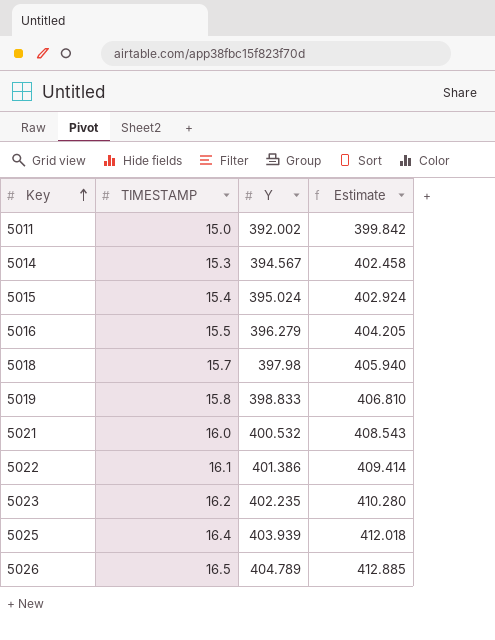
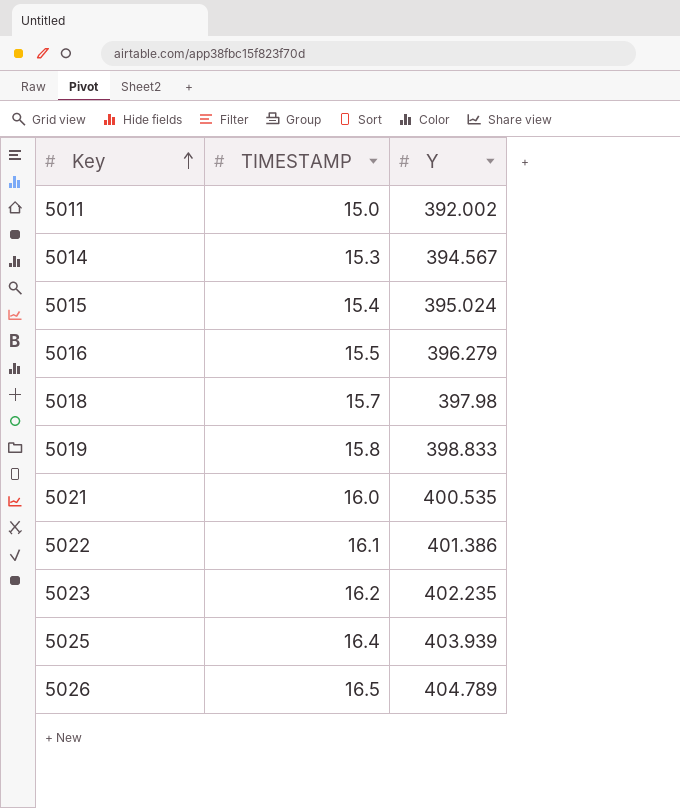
column Estimate | formula: [Y] * 1.02 -> none
5021 | Y: 400.532 -> 400.535

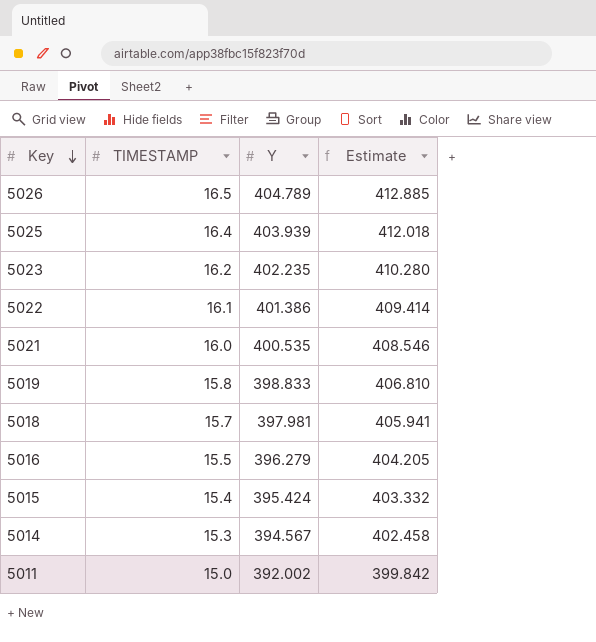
row order: Key ascending -> Key descending
column Estimate | formula: none -> [Y] * 1.02
5018 | Y: 397.98 -> 397.981
5015 | Y: 395.024 -> 395.424

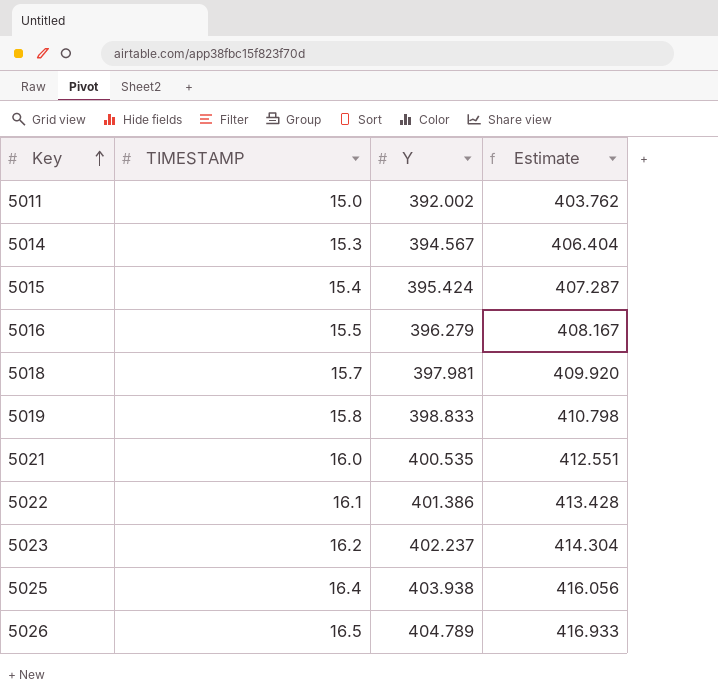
row order: Key descending -> Key ascending
column Estimate | formula: [Y] * 1.02 -> [Y] * 1.03
5023 | Y: 402.235 -> 402.237
5025 | Y: 403.939 -> 403.938

